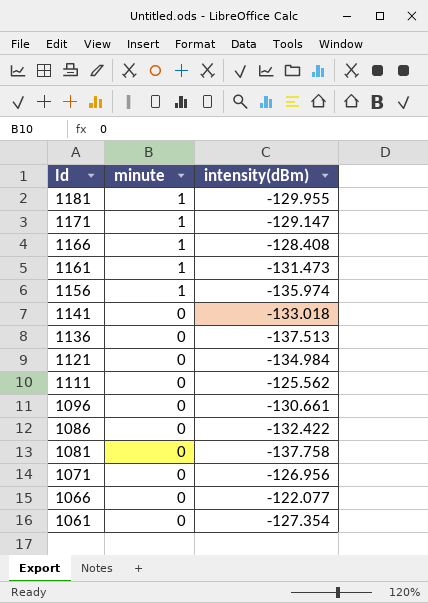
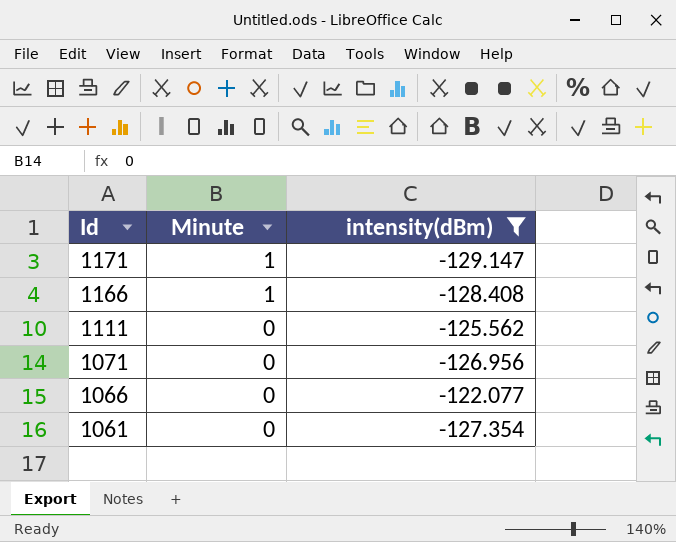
filter: none -> intensity(dBm) >= -129.147
column name: minute -> Minute

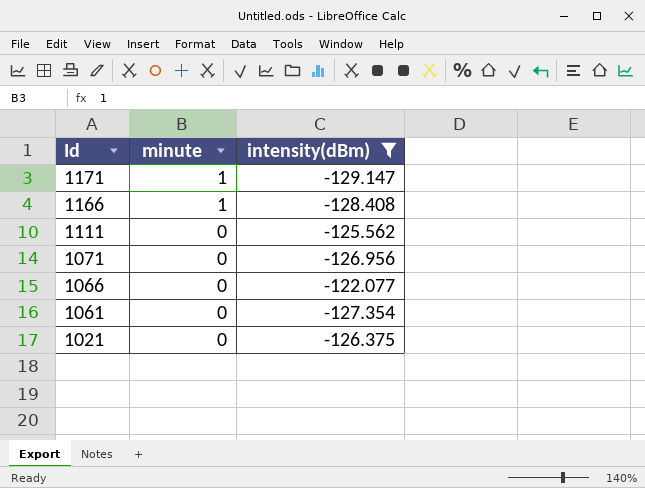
column name: Minute -> minute
row 1021: none -> 0 | -126.375

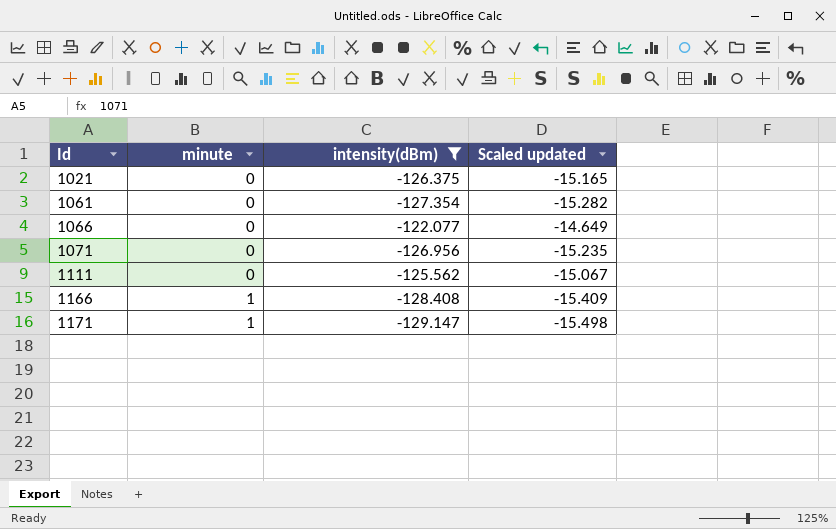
row order: Id descending -> Id ascending
column Scaled updated | formula: none -> [intensity(dBm)] * 0.12

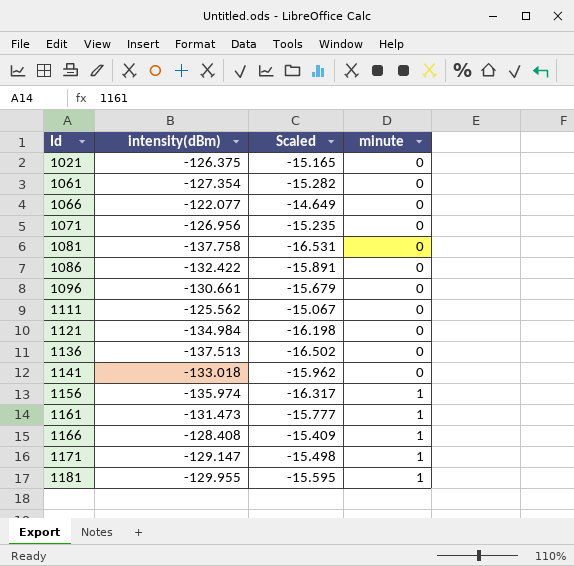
filter: intensity(dBm) >= -129.147 -> none
column name: Scaled updated -> Scaled
column minute | position: 2 -> 4

